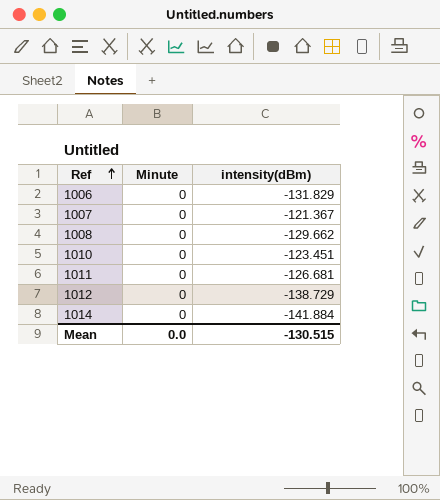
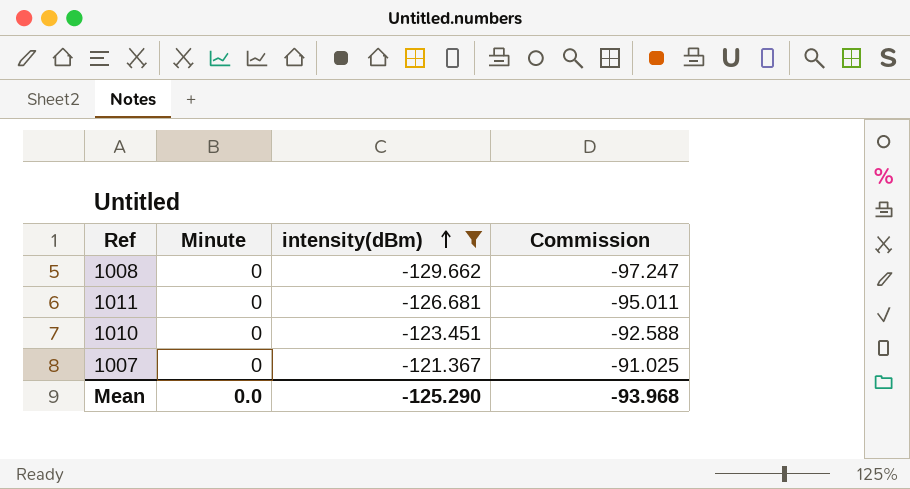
filter: none -> intensity(dBm) >= -129.662
row order: Ref ascending -> intensity(dBm) ascending
column Commission | formula: none -> [intensity(dBm)] * 0.75
Mean | intensity(dBm): -130.515 -> -125.290

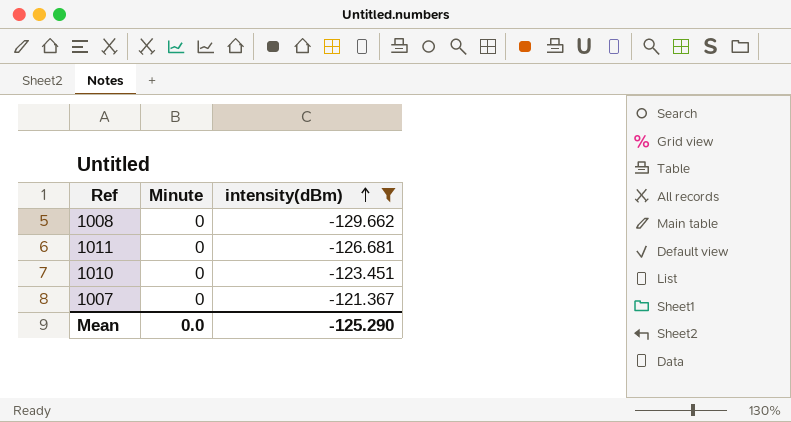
column Commission | formula: [intensity(dBm)] * 0.75 -> none

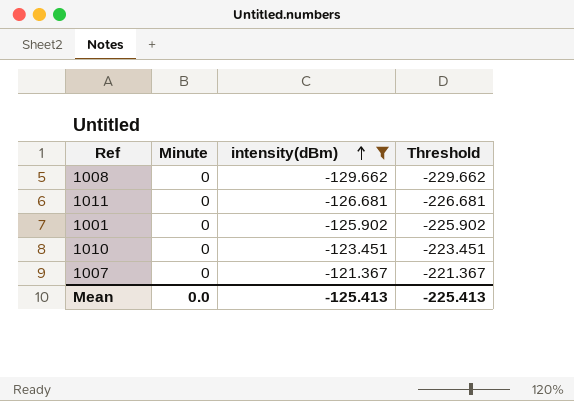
column Threshold | formula: none -> [intensity(dBm)] - 100
row 1001: none -> 0 | -125.902 | -225.902
Mean | intensity(dBm): -125.290 -> -125.413

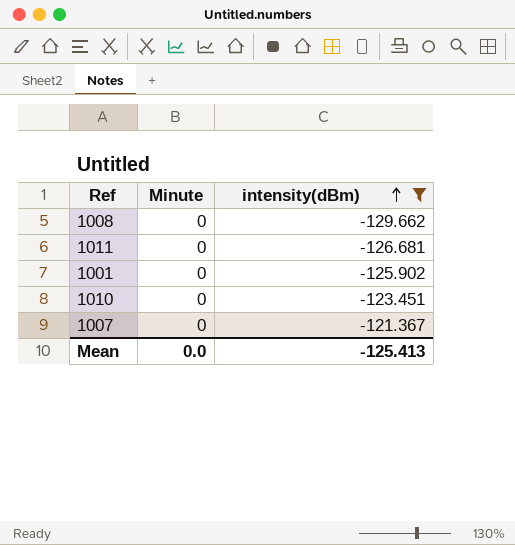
column Threshold | formula: [intensity(dBm)] - 100 -> none

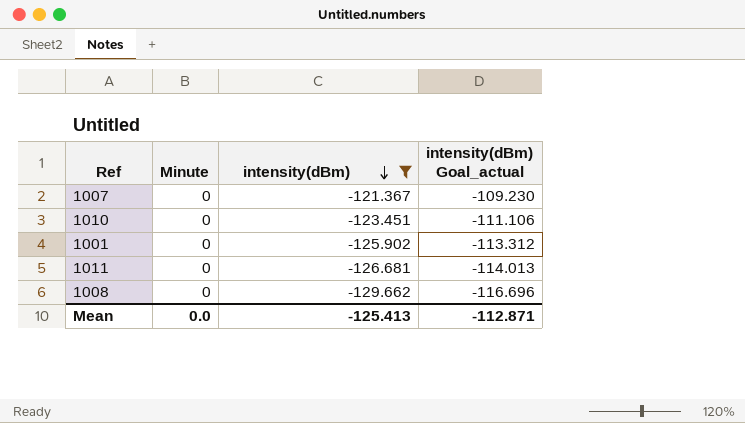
row order: intensity(dBm) ascending -> intensity(dBm) descending
column intensity(dBm) Goal_actual | formula: none -> [intensity(dBm)] * 0.9

